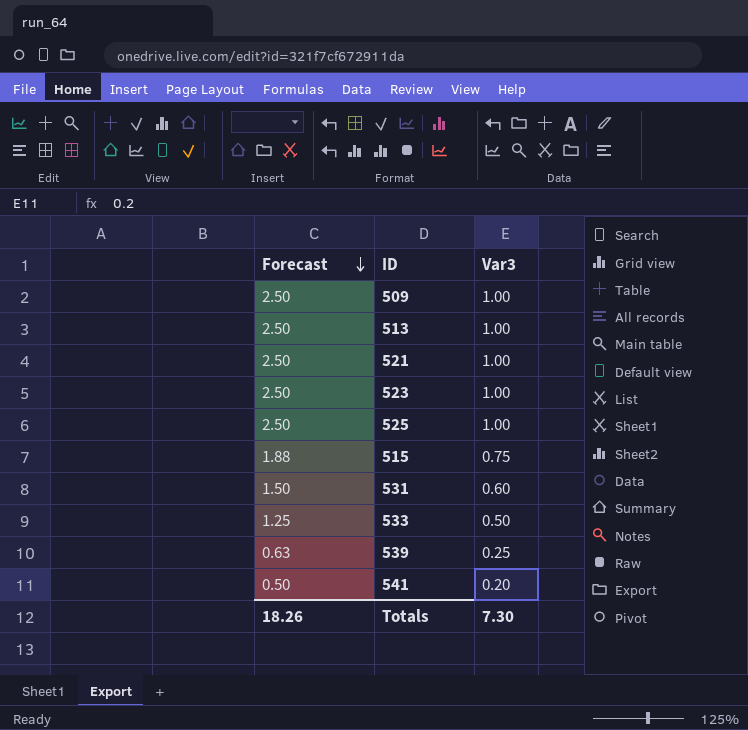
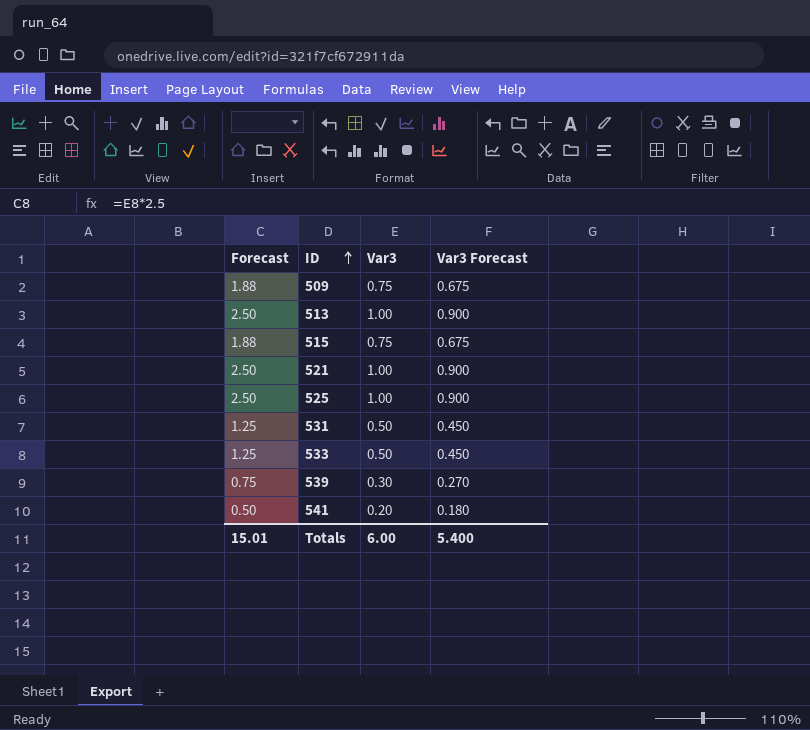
row order: Forecast descending -> ID ascending
column Var3 Forecast | formula: none -> [Var3] * 0.9
row 523: 2.50 | 1.00 -> none
509 | Forecast: 2.50 -> 1.88
509 | Var3: 1.00 -> 0.75
531 | Forecast: 1.50 -> 1.25
531 | Var3: 0.60 -> 0.50
539 | Forecast: 0.63 -> 0.75
539 | Var3: 0.25 -> 0.30
Totals | Forecast: 18.26 -> 15.01
Totals | Var3: 7.30 -> 6.00

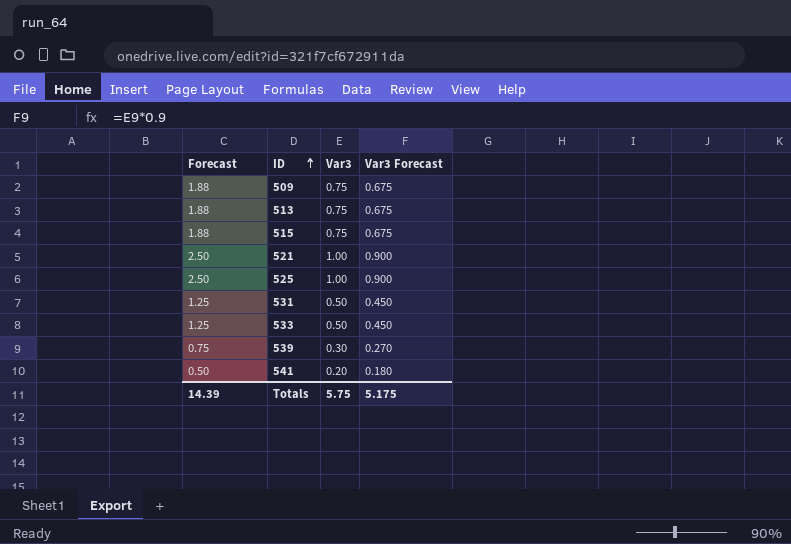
513 | Forecast: 2.50 -> 1.88
513 | Var3: 1.00 -> 0.75
513 | Var3 Forecast: 0.900 -> 0.675
Totals | Forecast: 15.01 -> 14.39
Totals | Var3: 6.00 -> 5.75
Totals | Var3 Forecast: 5.400 -> 5.175

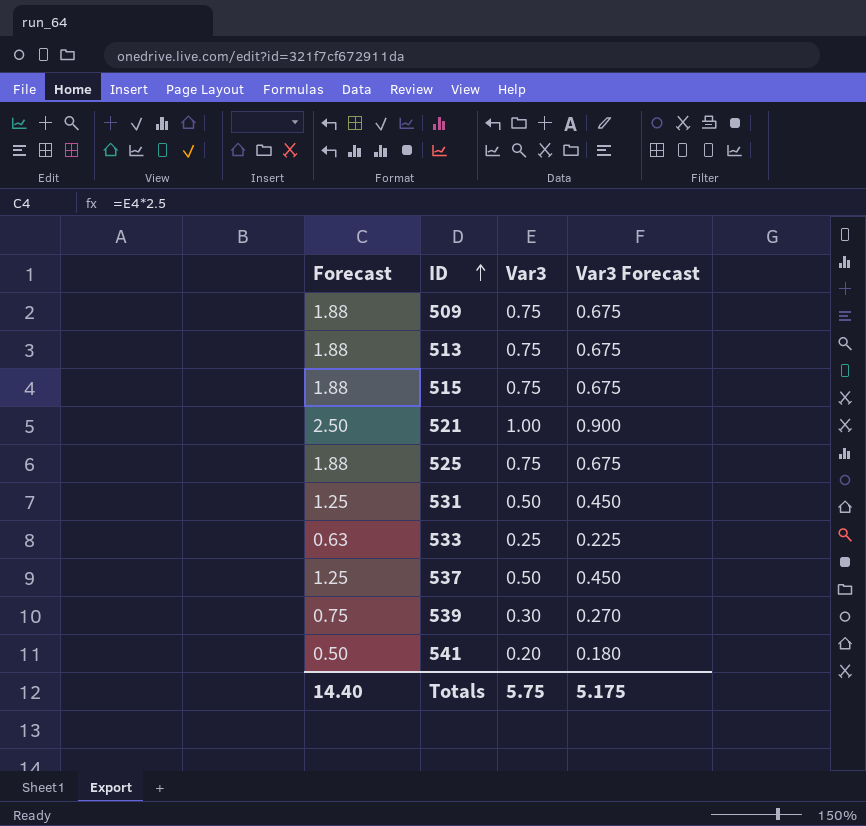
525 | Forecast: 2.50 -> 1.88
525 | Var3: 1.00 -> 0.75
525 | Var3 Forecast: 0.900 -> 0.675
533 | Forecast: 1.25 -> 0.63
533 | Var3: 0.50 -> 0.25
533 | Var3 Forecast: 0.450 -> 0.225
row 537: none -> 1.25 | 0.50 | 0.450
Totals | Forecast: 14.39 -> 14.40

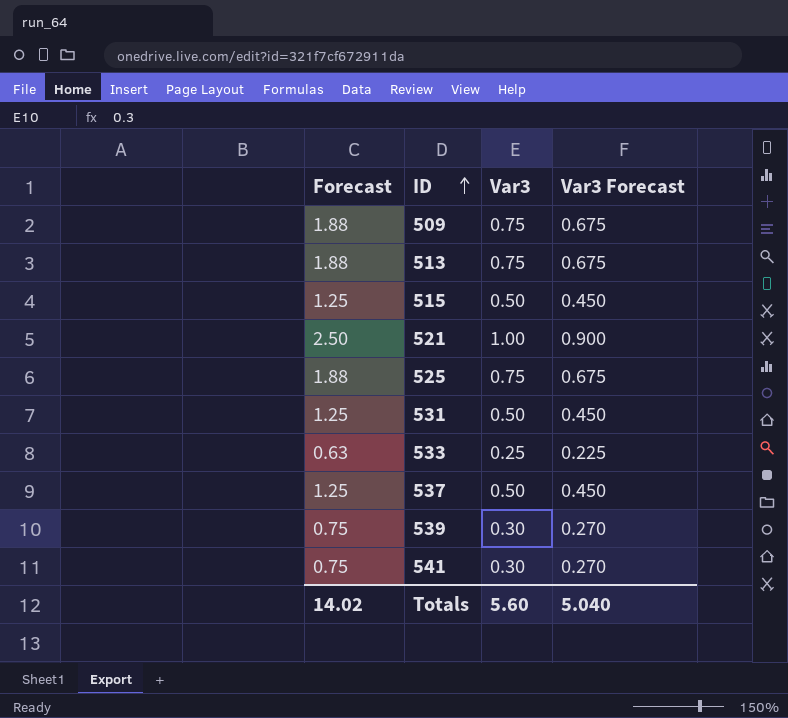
515 | Forecast: 1.88 -> 1.25
515 | Var3: 0.75 -> 0.50
515 | Var3 Forecast: 0.675 -> 0.450
541 | Forecast: 0.50 -> 0.75
541 | Var3: 0.20 -> 0.30
541 | Var3 Forecast: 0.180 -> 0.270
Totals | Forecast: 14.40 -> 14.02
Totals | Var3: 5.75 -> 5.60
Totals | Var3 Forecast: 5.175 -> 5.040

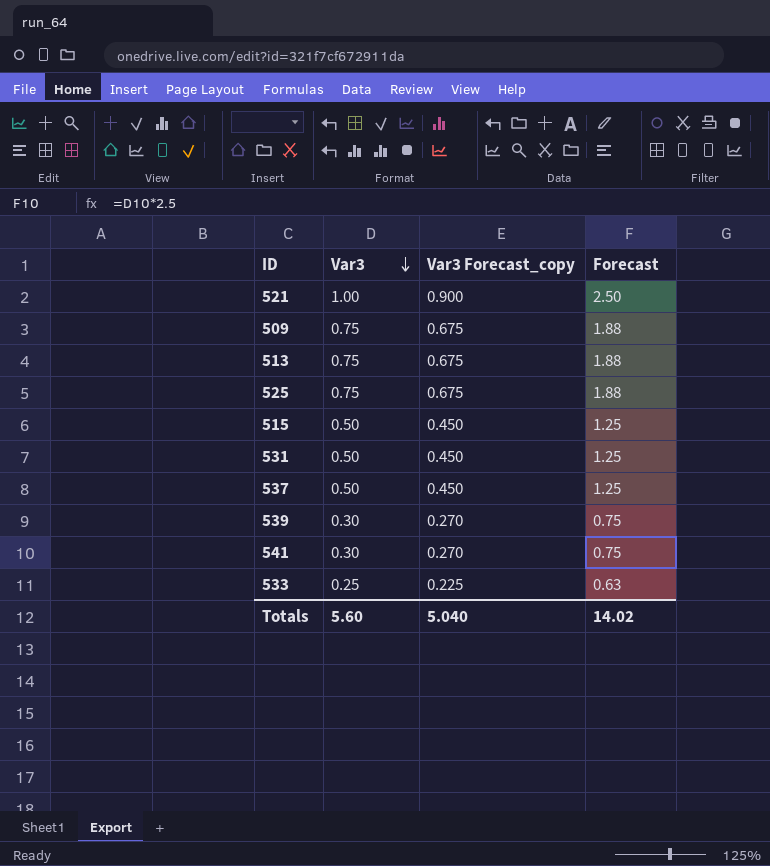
row order: ID ascending -> Var3 descending
column name: Var3 Forecast -> Var3 Forecast_copy
column Forecast | position: 1 -> 4

